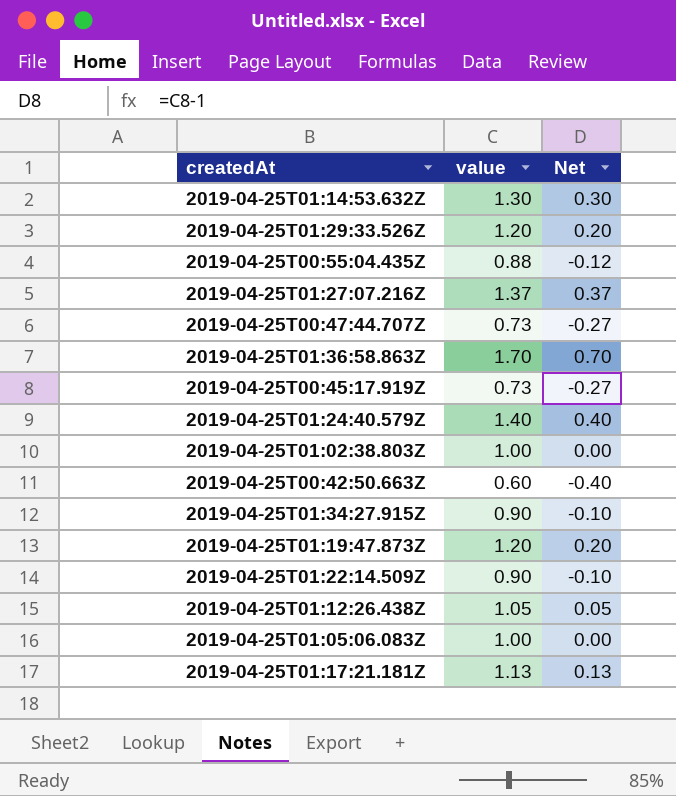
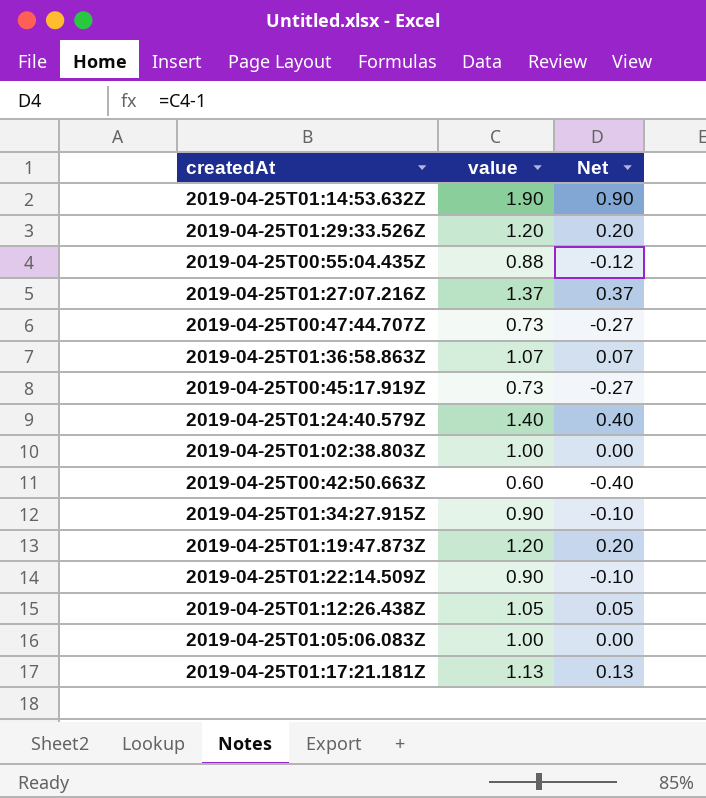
2019-04-25T01:14:53.632Z | value: 1.30 -> 1.90
2019-04-25T01:14:53.632Z | Net: 0.30 -> 0.90
2019-04-25T01:36:58.863Z | value: 1.70 -> 1.07
2019-04-25T01:36:58.863Z | Net: 0.70 -> 0.07

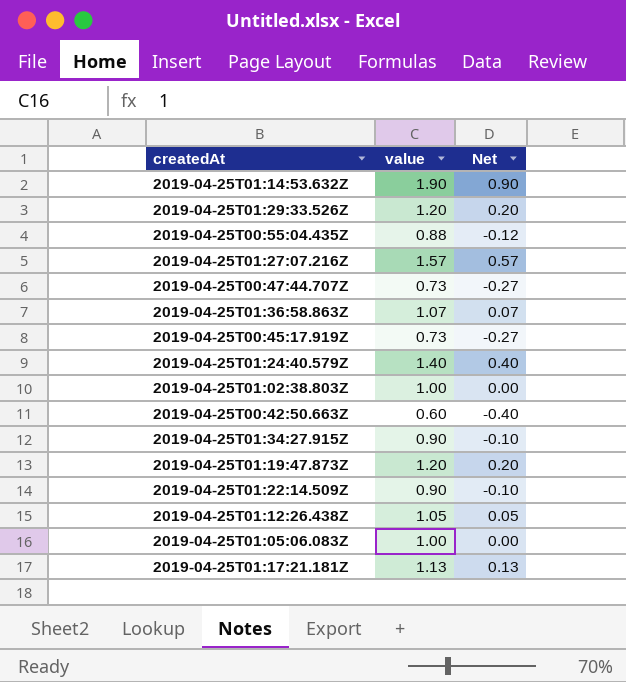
2019-04-25T01:27:07.216Z | value: 1.37 -> 1.57
2019-04-25T01:27:07.216Z | Net: 0.37 -> 0.57

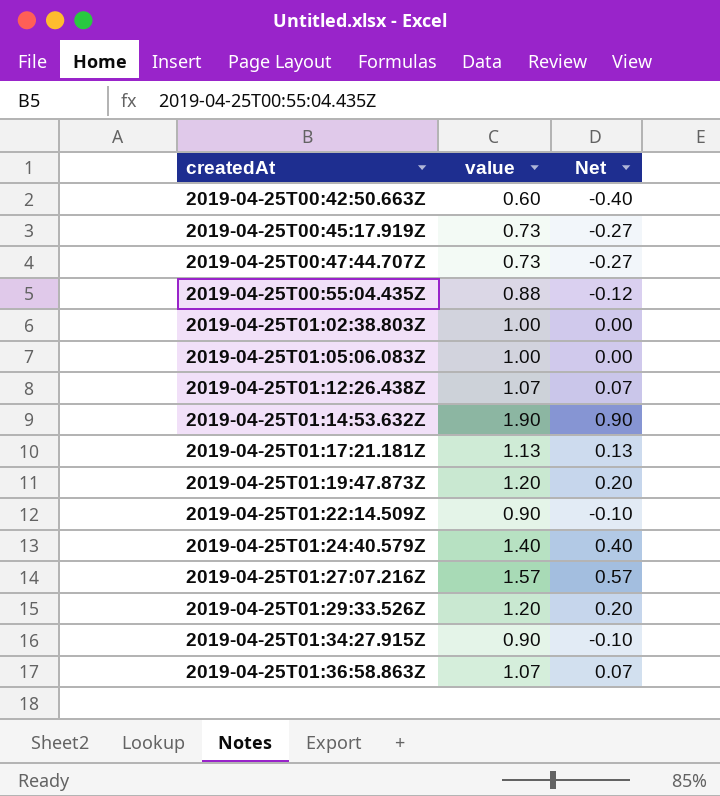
row order: none -> createdAt ascending
2019-04-25T01:12:26.438Z | value: 1.05 -> 1.07
2019-04-25T01:12:26.438Z | Net: 0.05 -> 0.07

